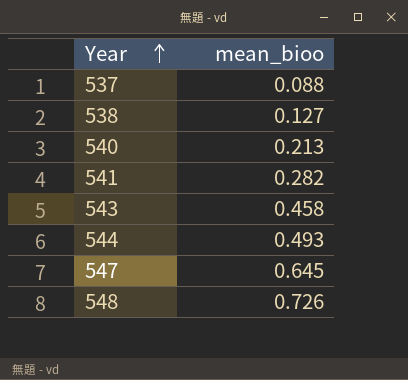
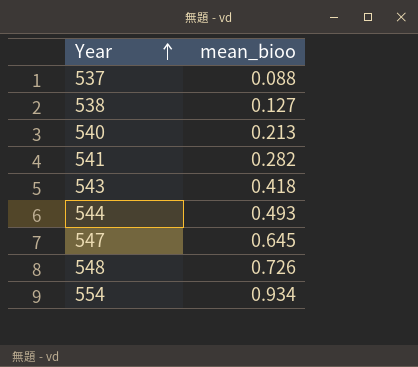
543 | mean_bioo: 0.458 -> 0.418
row 554: none -> 0.934

